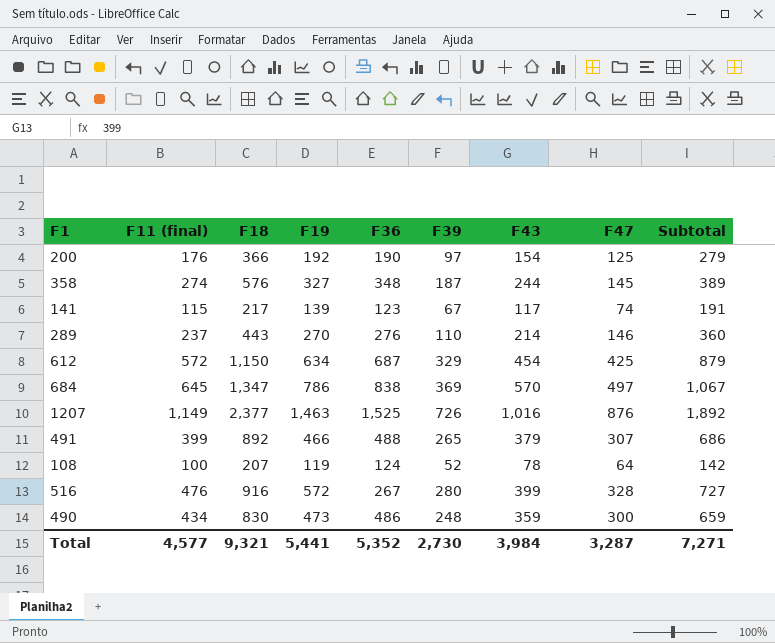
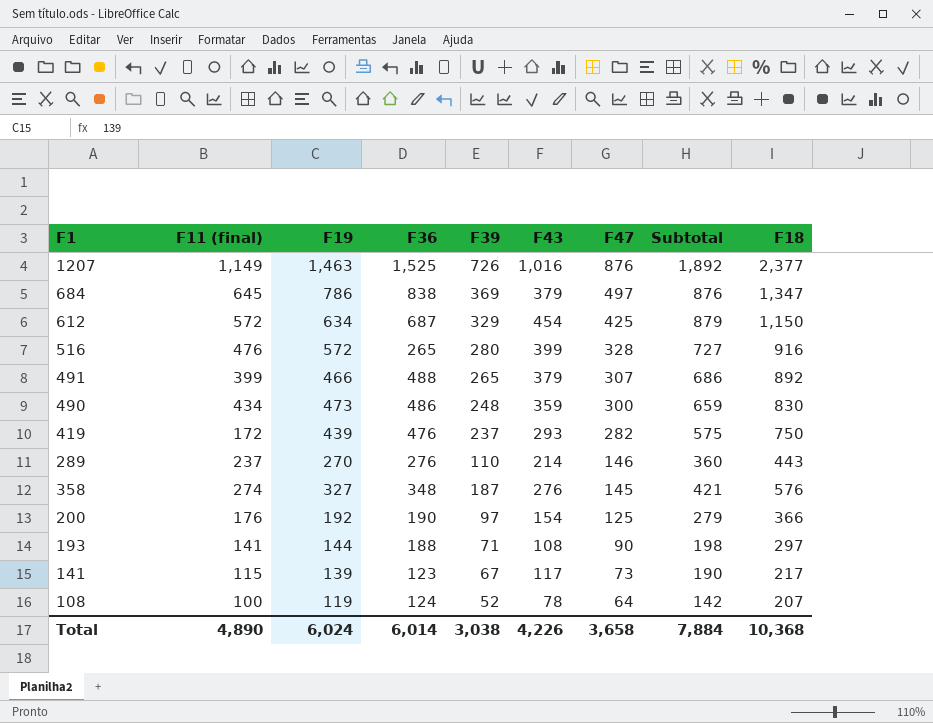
row order: none -> F47 descending
column F18 | position: 3 -> 9
684 | F43: 570 -> 379
684 | Subtotal: 1,067 -> 876
516 | F36: 267 -> 265
row 419: none -> 172 | 439 | 476 | 237 | 293 | 282 | 575 | 750
358 | F43: 244 -> 276
358 | Subtotal: 389 -> 421
row 193: none -> 141 | 144 | 188 | 71 | 108 | 90 | 198 | 297
141 | F47: 74 -> 73
141 | Subtotal: 191 -> 190
Total | F11 (final): 4,577 -> 4,890
Total | F19: 5,441 -> 6,024
Total | F36: 5,352 -> 6,014
Total | F39: 2,730 -> 3,038
Total | F43: 3,984 -> 4,226
Total | F47: 3,287 -> 3,658
Total | Subtotal: 7,271 -> 7,884
Total | F18: 9,321 -> 10,368

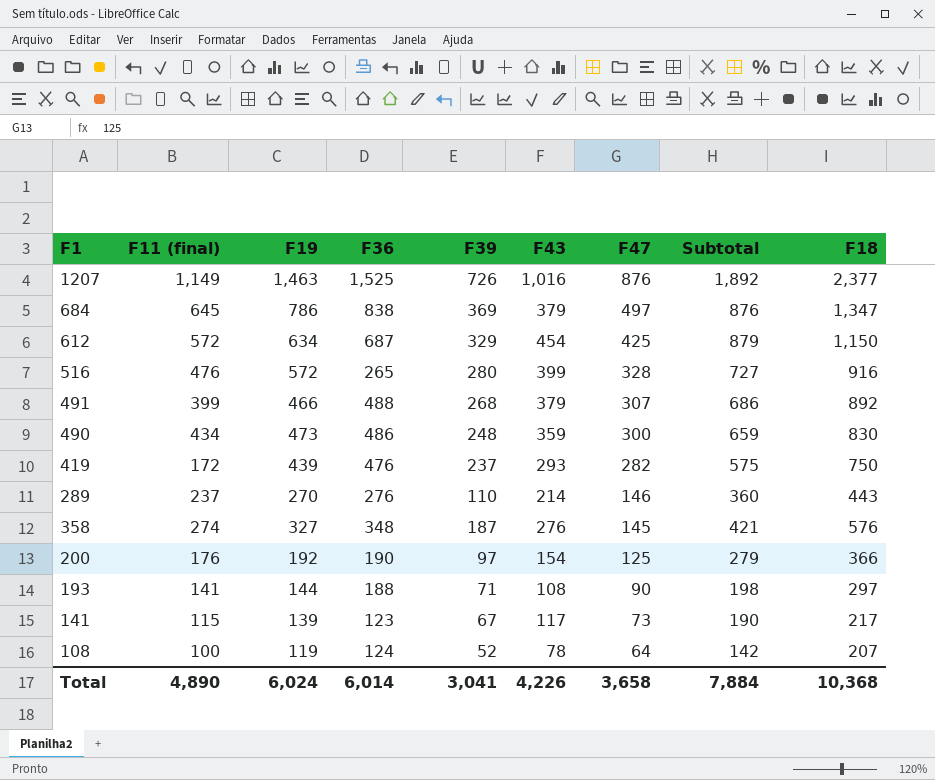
491 | F39: 265 -> 268
Total | F39: 3,038 -> 3,041

